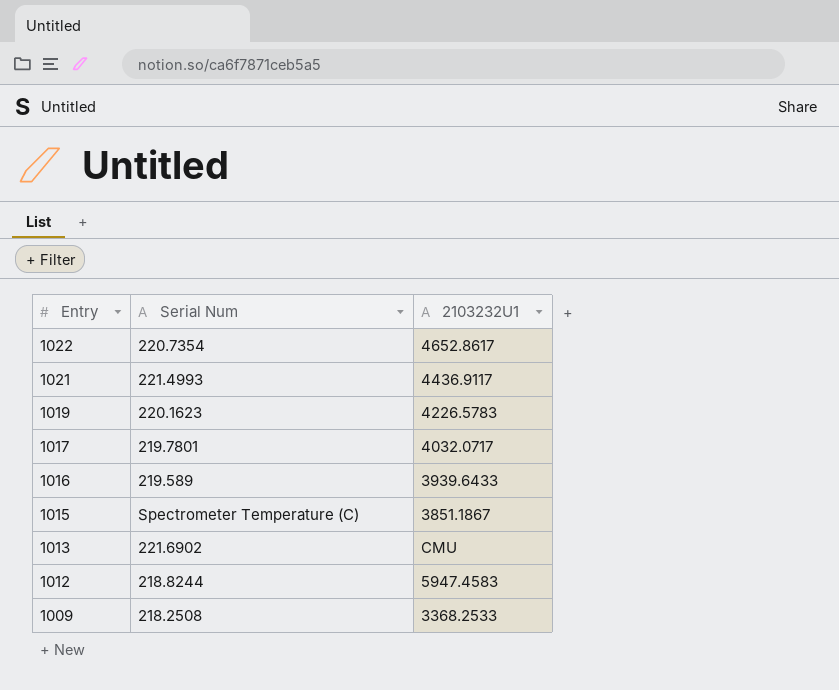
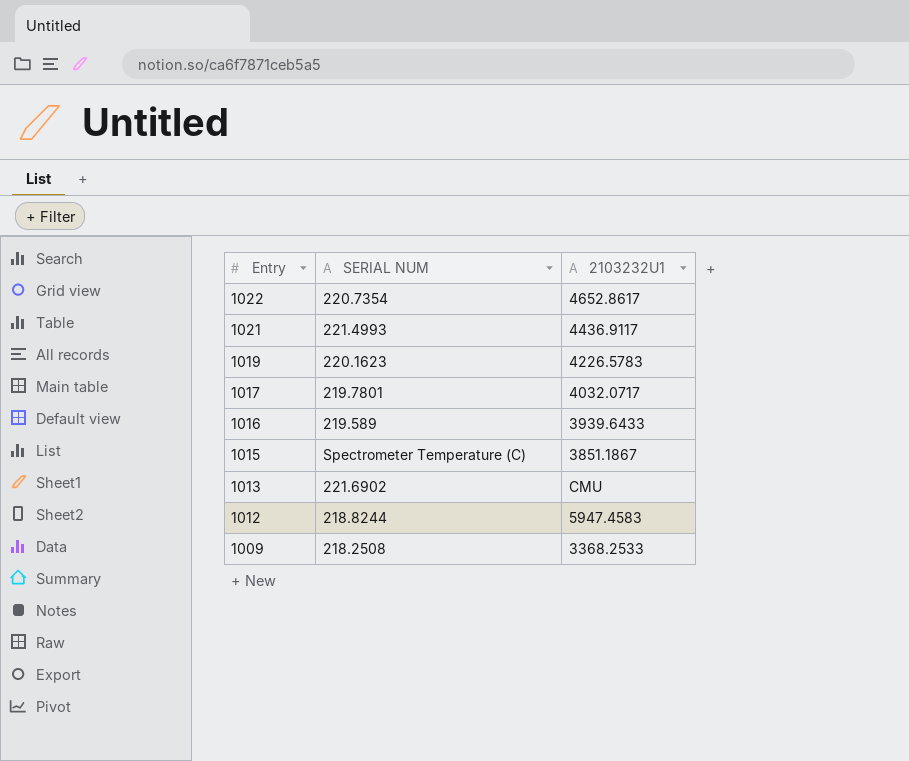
column name: Serial Num -> SERIAL NUM

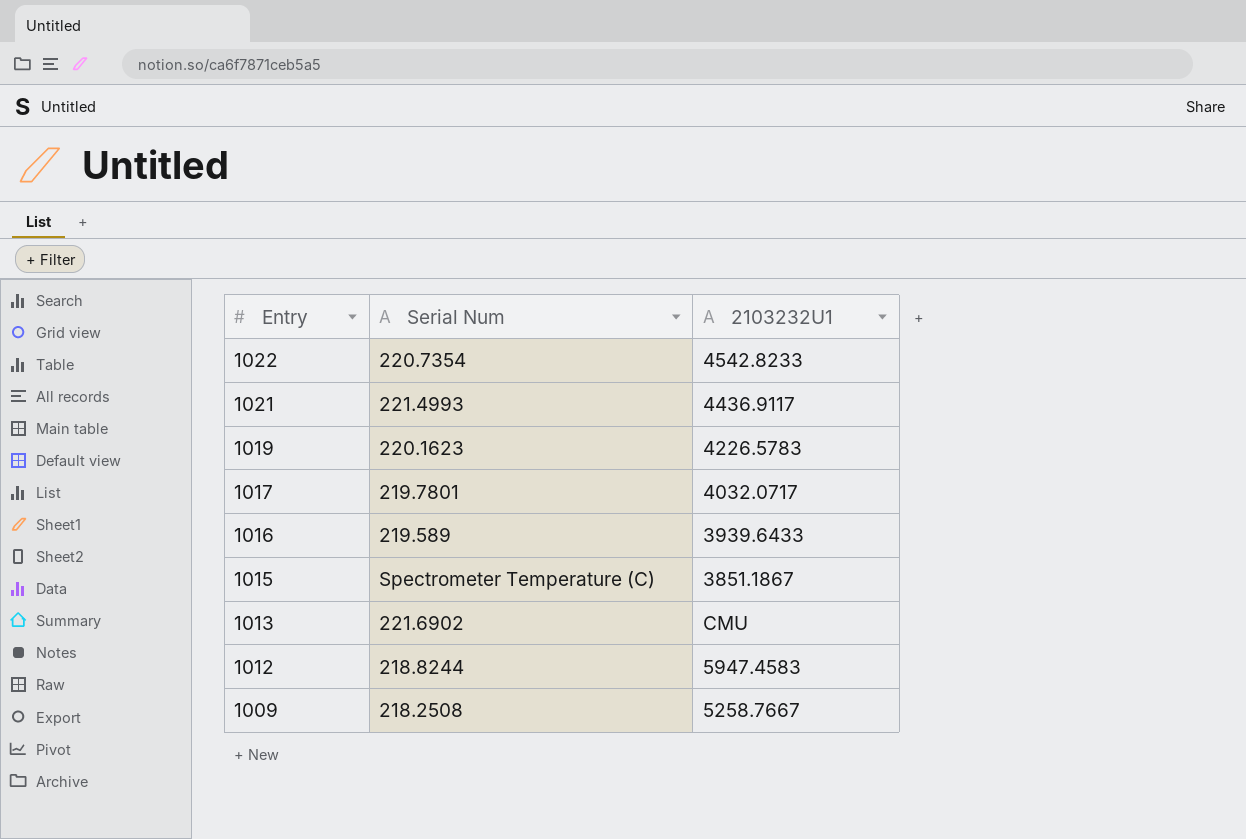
column name: SERIAL NUM -> Serial Num
1022 | 2103232U1: 4652.8617 -> 4542.8233
1009 | 2103232U1: 3368.2533 -> 5258.7667

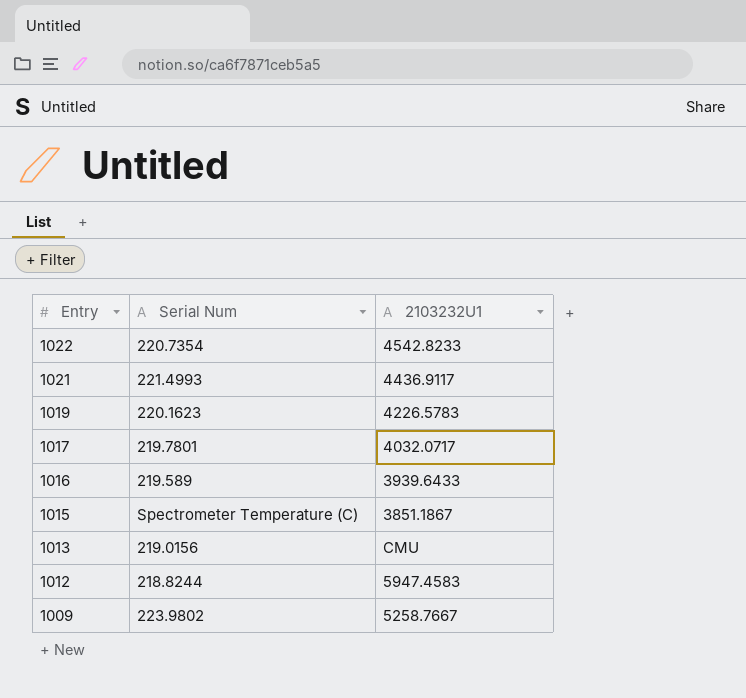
1013 | Serial Num: 221.6902 -> 219.0156
1009 | Serial Num: 218.2508 -> 223.9802

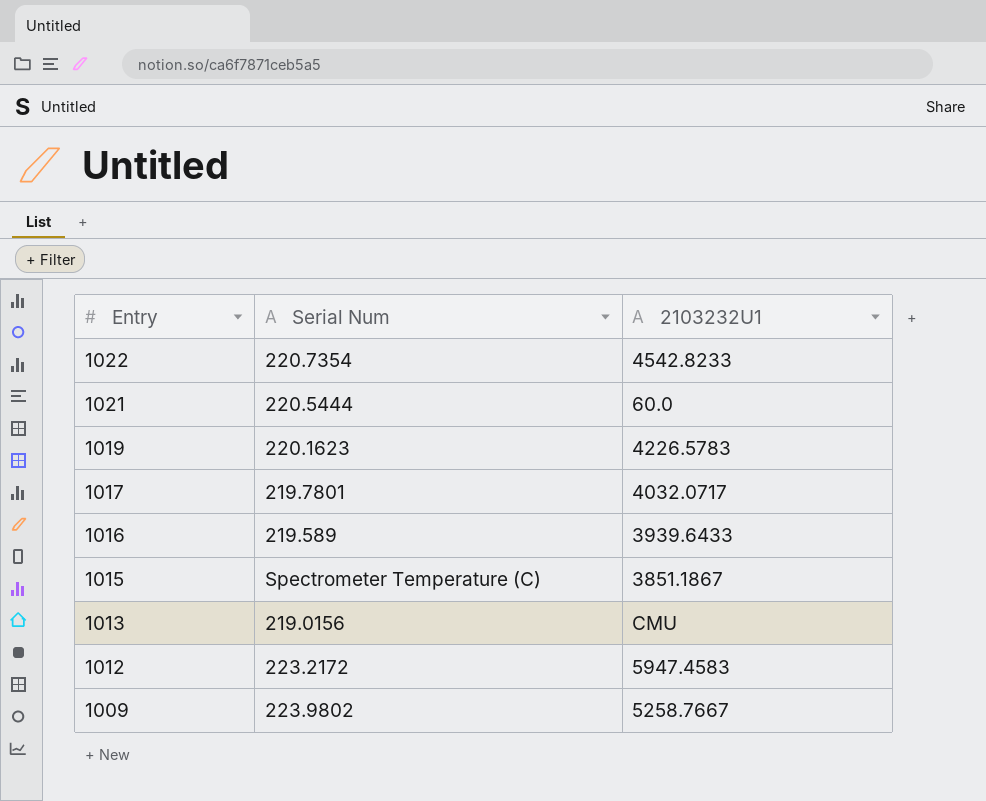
1021 | Serial Num: 221.4993 -> 220.5444
1021 | 2103232U1: 4436.9117 -> 60.0
1012 | Serial Num: 218.8244 -> 223.2172

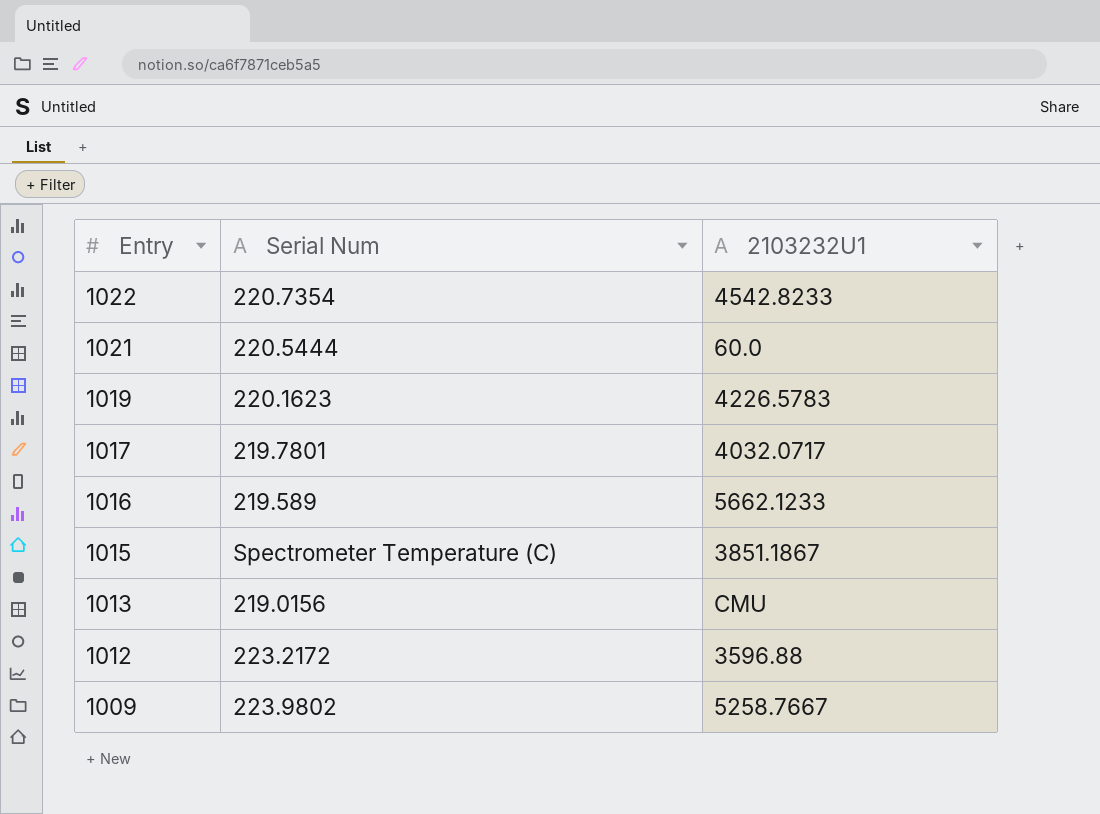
1016 | 2103232U1: 3939.6433 -> 5662.1233
1012 | 2103232U1: 5947.4583 -> 3596.88

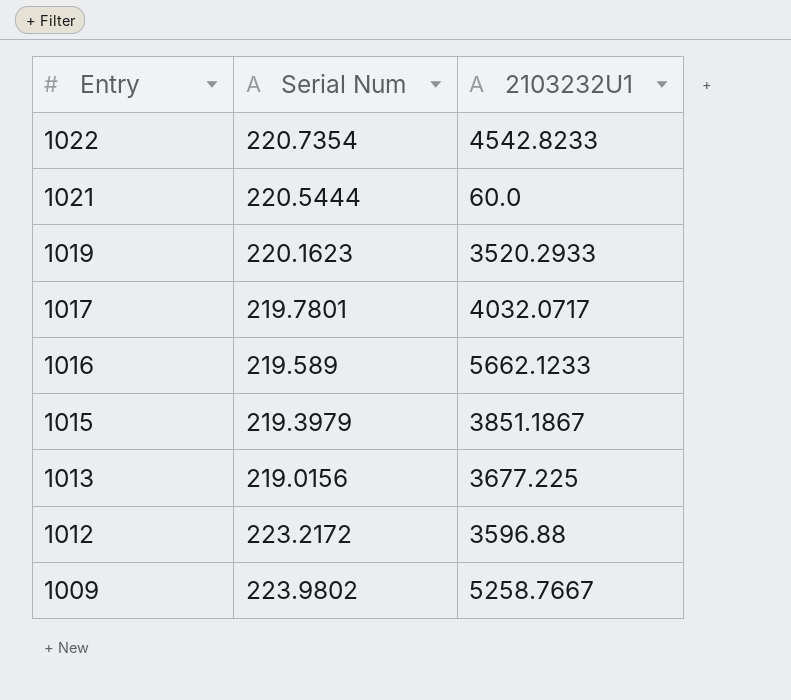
1019 | 2103232U1: 4226.5783 -> 3520.2933
1015 | Serial Num: Spectrometer Temperature (C) -> 219.3979
1013 | 2103232U1: CMU -> 3677.225

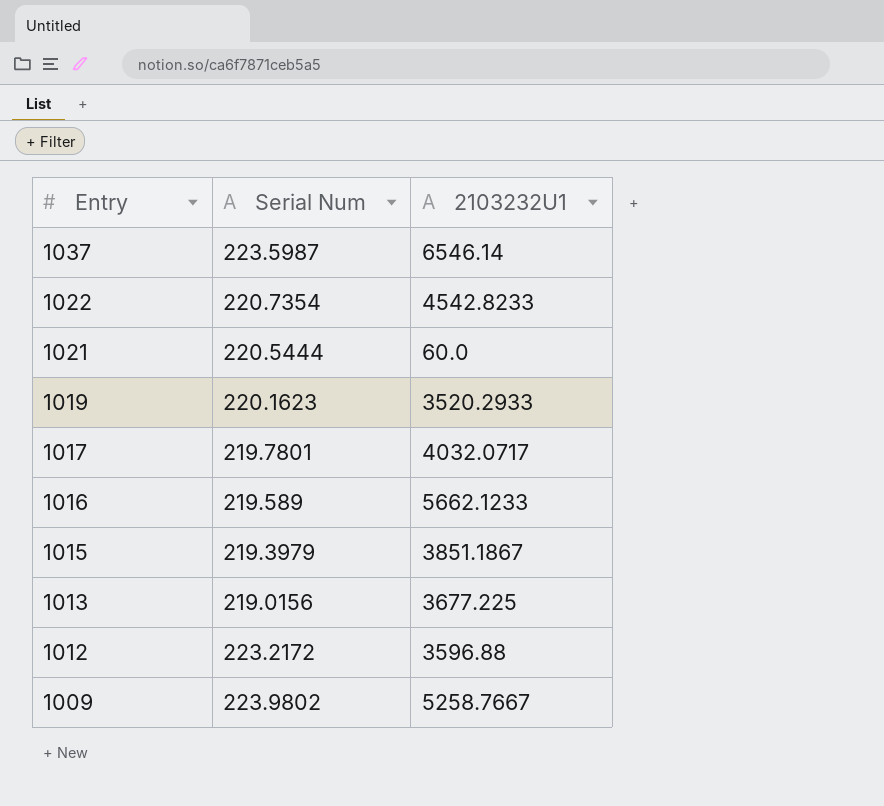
row 1037: none -> 223.5987 | 6546.14

